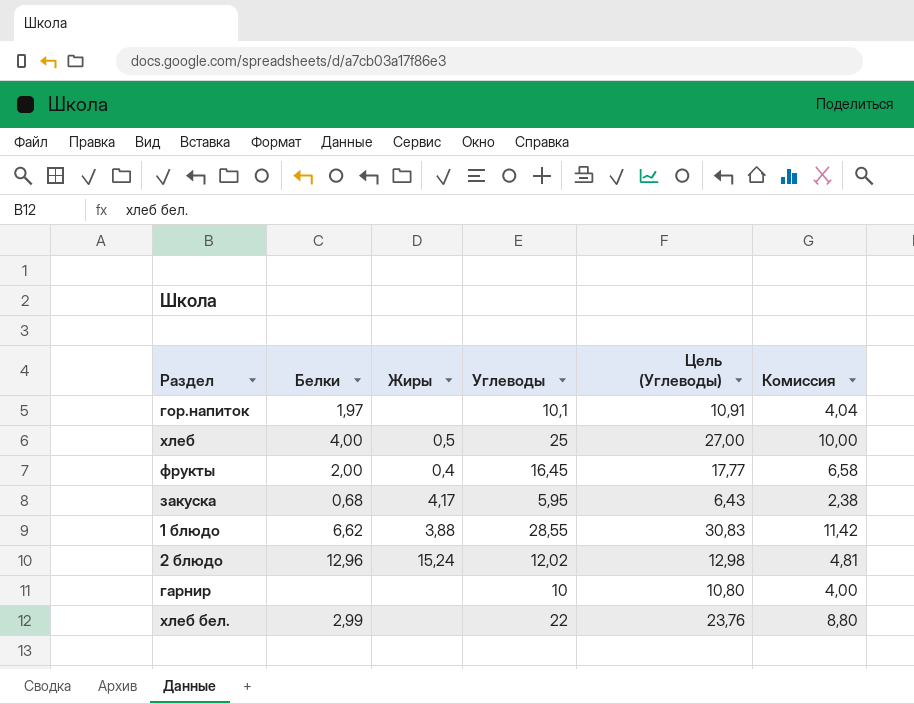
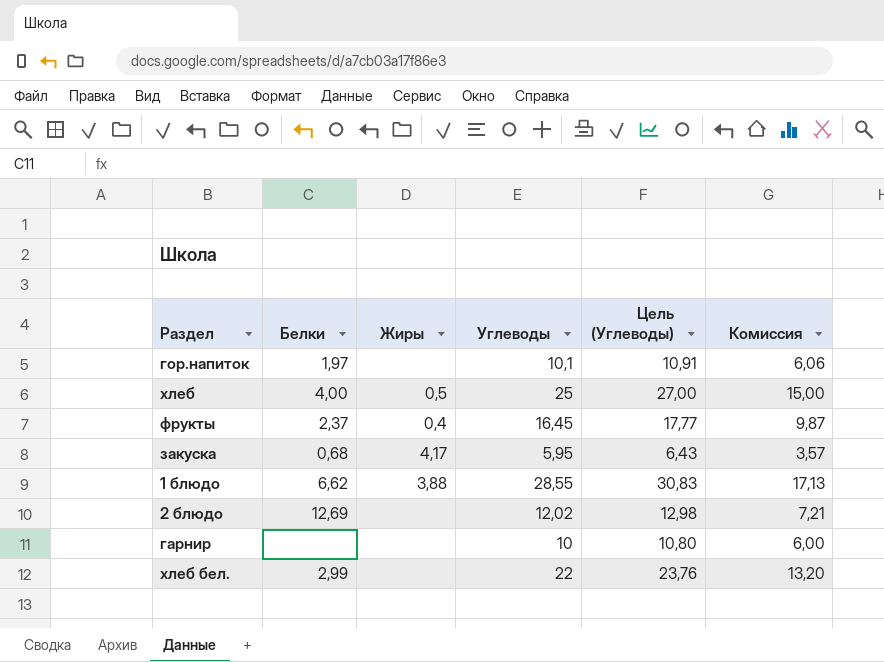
column Комиссия | formula: [Углеводы] * 0,4 -> [Углеводы] * 0,6
фрукты | Белки: 2,00 -> 2,37
2 блюдо | Белки: 12,96 -> 12,69
2 блюдо | Жиры: 15,24 -> none

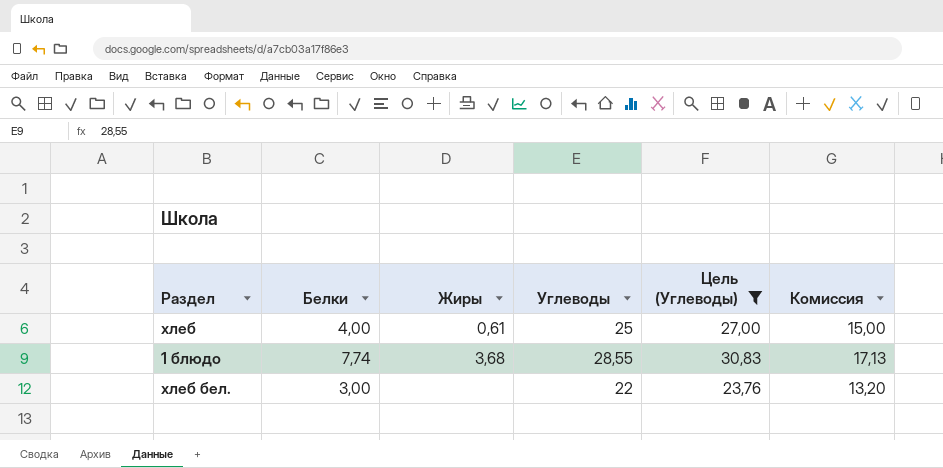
filter: none -> Цель (Углеводы) >= 23,76
хлеб | Жиры: 0,5 -> 0,61
1 блюдо | Белки: 6,62 -> 7,74
1 блюдо | Жиры: 3,88 -> 3,68
хлеб бел. | Белки: 2,99 -> 3,00

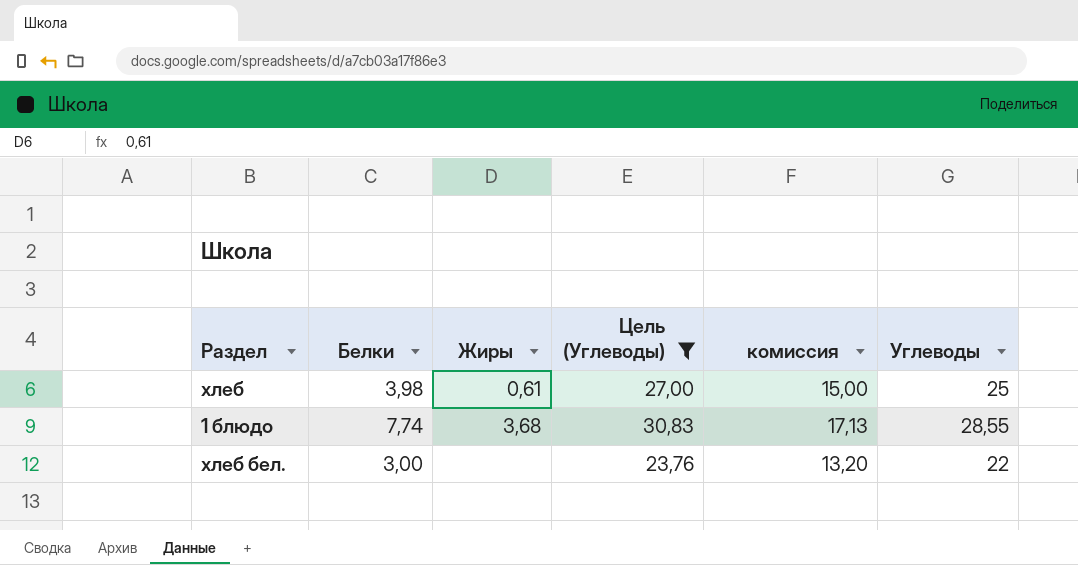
column name: Комиссия -> комиссия
column Углеводы | position: 4 -> 6
хлеб | Белки: 4,00 -> 3,98

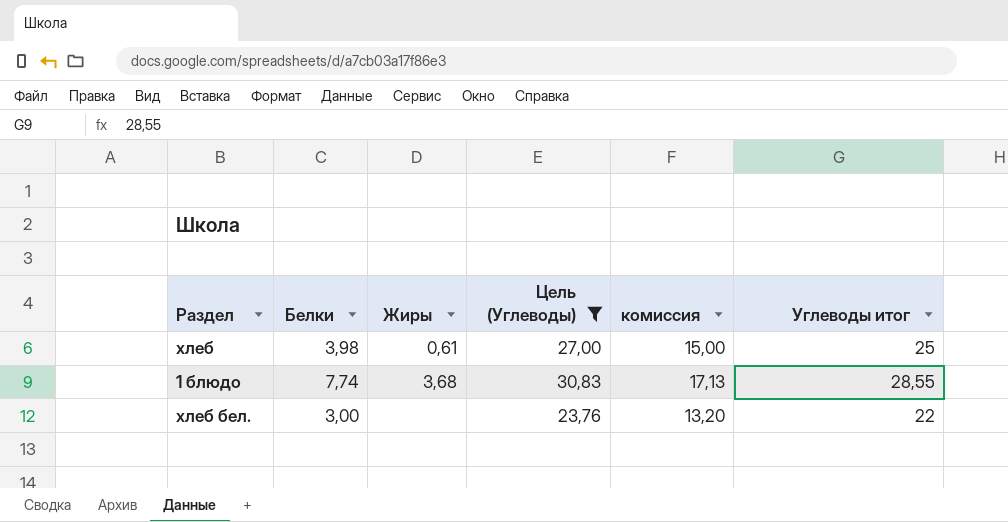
column name: Углеводы -> Углеводы итог

